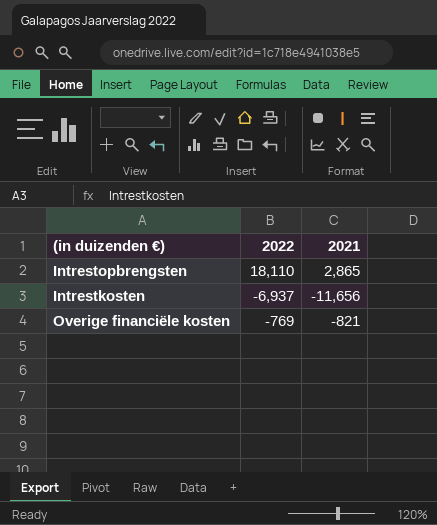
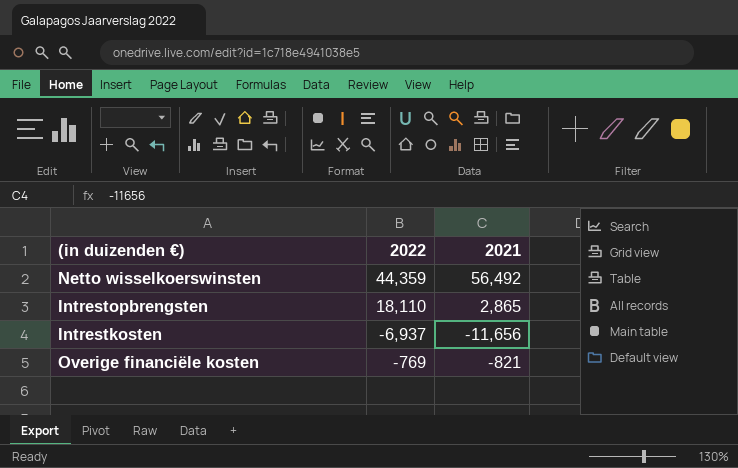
row Netto wisselkoerswinsten: none -> 44,359 | 56,492

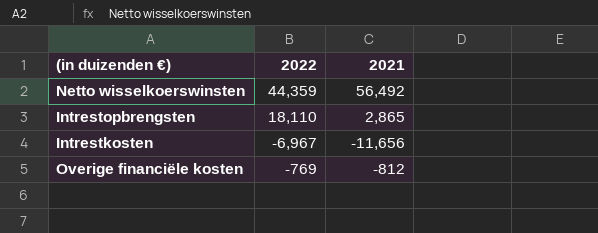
Intrestkosten | 2022: -6,937 -> -6,967
Overige financiële kosten | 2021: -821 -> -812

